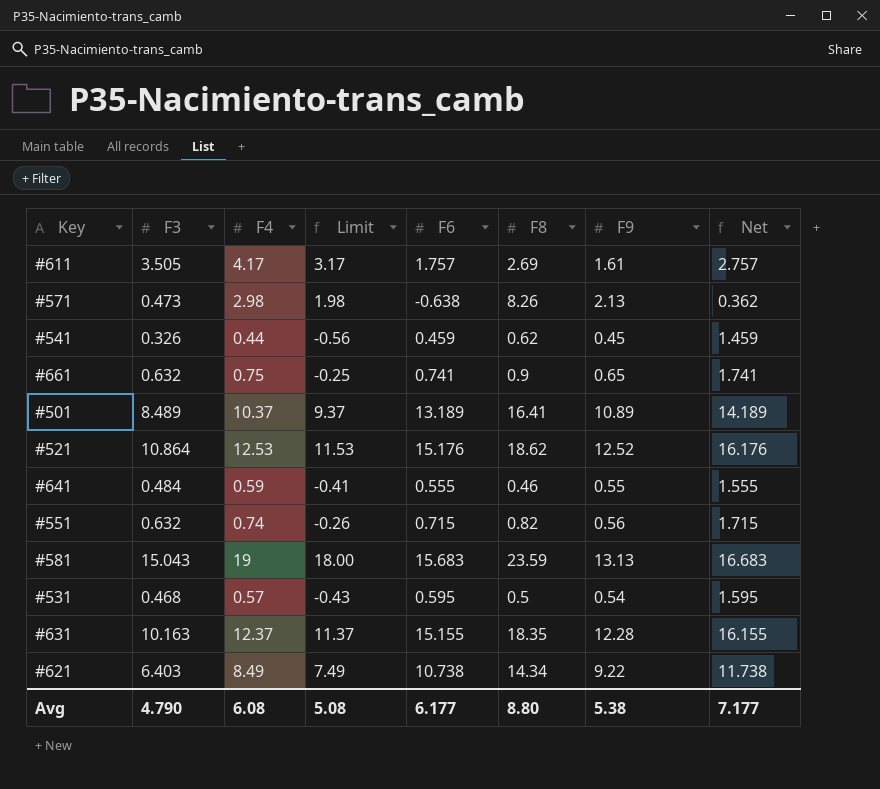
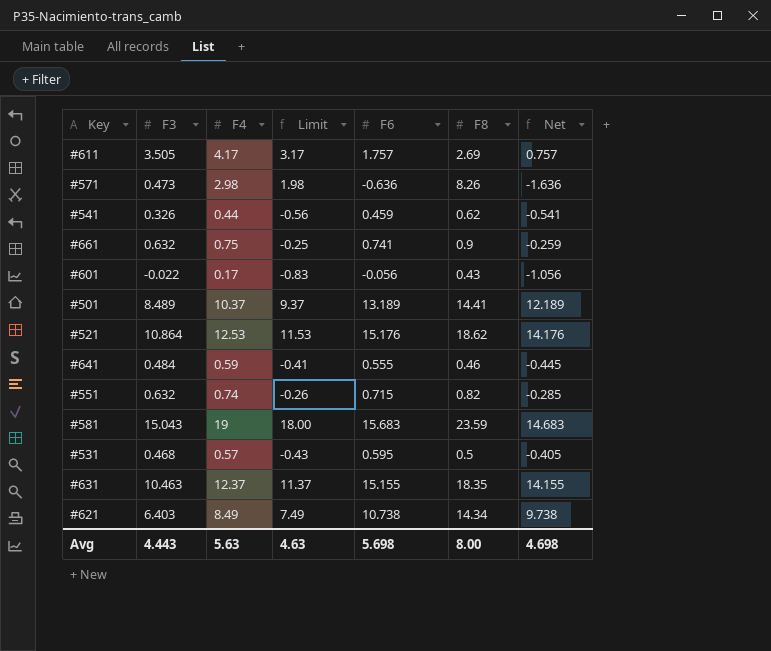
column F9 | position: 7 -> none
column Net | formula: [F6] + 1 -> [F6] - 1
#571 | F6: -0.638 -> -0.636
row #601: none -> -0.022 | 0.17 | -0.83 | -0.056 | 0.43 | -1.056
#501 | F8: 16.41 -> 14.41
#631 | F3: 10.163 -> 10.463
Avg | F3: 4.790 -> 4.443
Avg | F4: 6.08 -> 5.63
Avg | Limit: 5.08 -> 4.63
Avg | F6: 6.177 -> 5.698
Avg | F8: 8.80 -> 8.00
Avg | Net: 7.177 -> 4.698

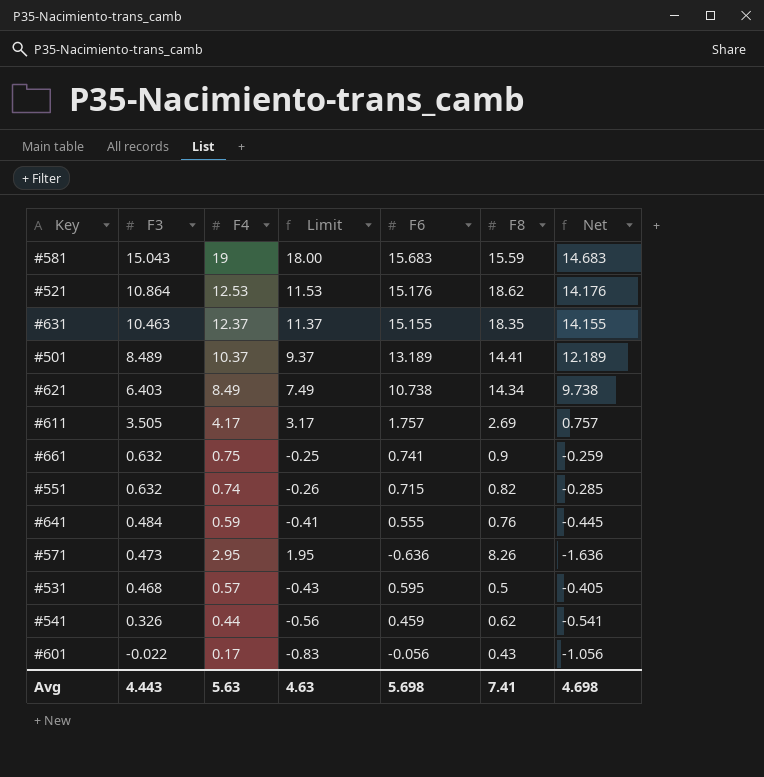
row order: none -> F3 descending
#581 | F8: 23.59 -> 15.59
#641 | F8: 0.46 -> 0.76
#571 | F4: 2.98 -> 2.95
#571 | Limit: 1.98 -> 1.95
Avg | F8: 8.00 -> 7.41

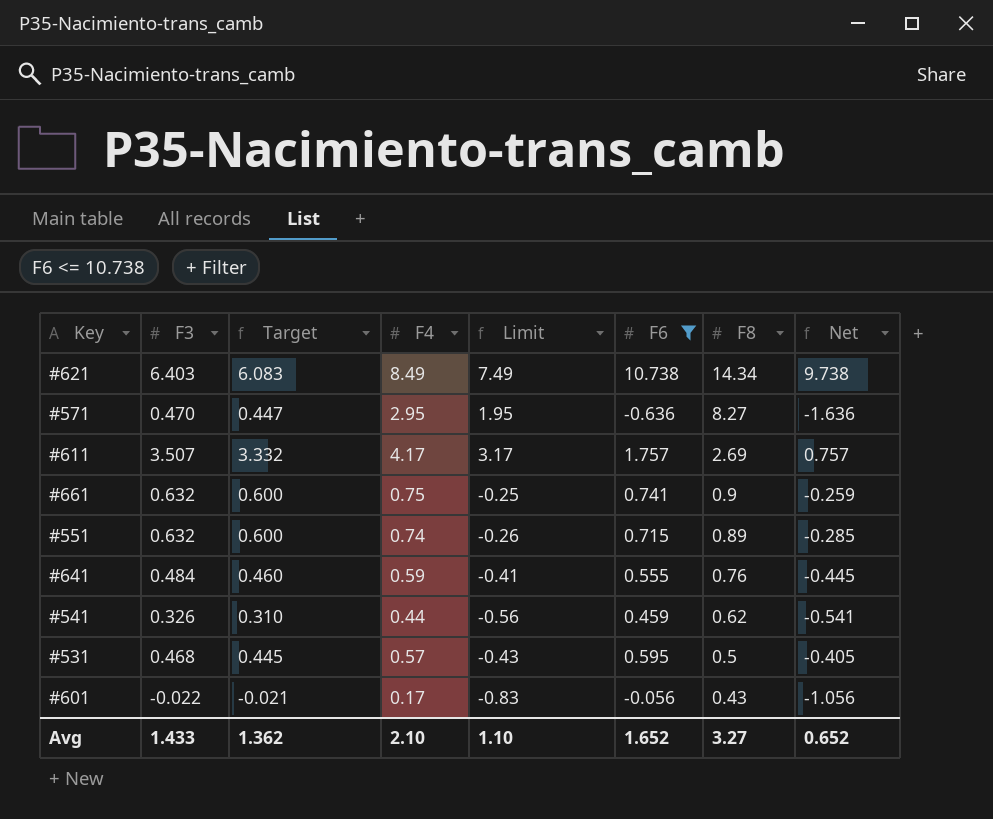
filter: none -> F6 <= 10.738
row order: F3 descending -> F8 descending
column Target | formula: none -> [F3] * 0.95
#571 | F3: 0.473 -> 0.470
#571 | F8: 8.26 -> 8.27
#611 | F3: 3.505 -> 3.507
#551 | F8: 0.82 -> 0.89
Avg | F3: 4.443 -> 1.433
Avg | F4: 5.63 -> 2.10
Avg | Limit: 4.63 -> 1.10
Avg | F6: 5.698 -> 1.652
Avg | F8: 7.41 -> 3.27
Avg | Net: 4.698 -> 0.652

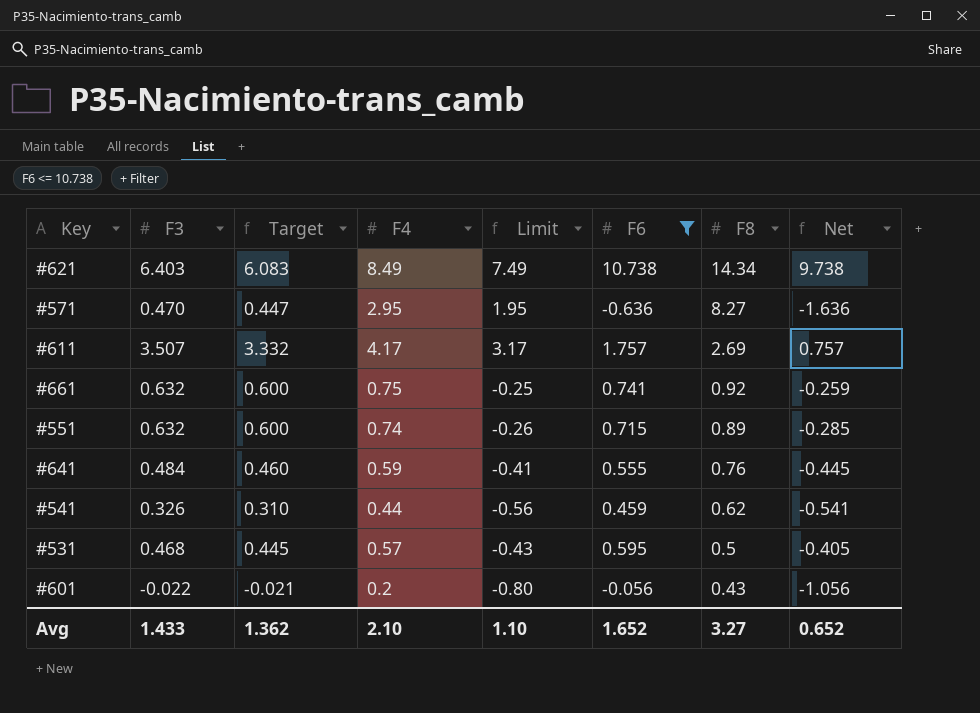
#661 | F8: 0.9 -> 0.92
#601 | F4: 0.17 -> 0.2
#601 | Limit: -0.83 -> -0.80

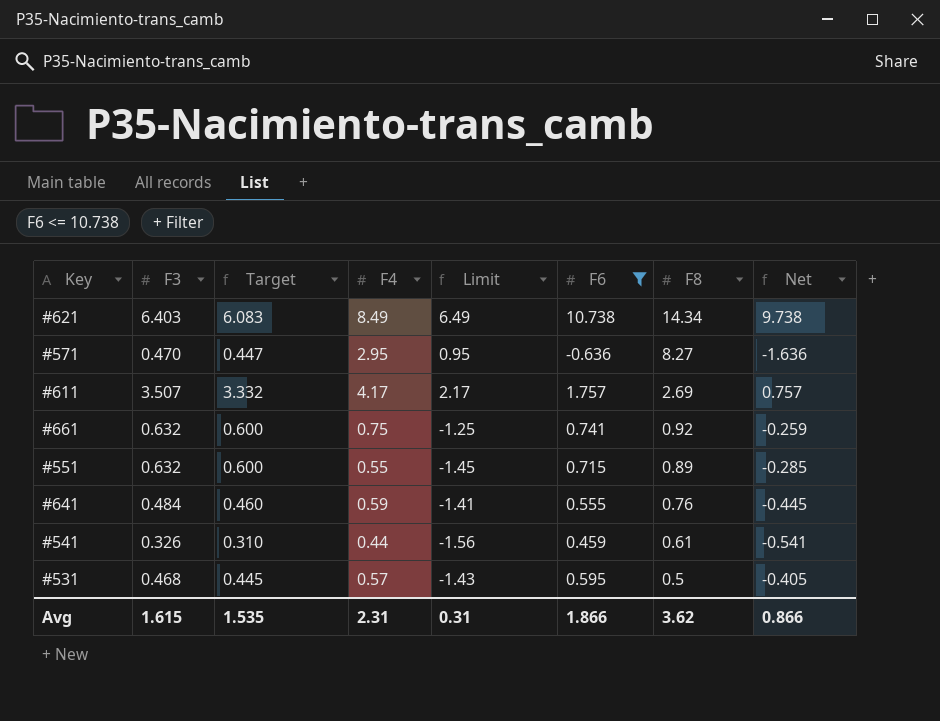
column Limit | formula: [F4] - 1 -> [F4] - 2
row #601: -0.022 | -0.021 | 0.2 | -0.80 | -0.056 | 0.43 | -1.056 -> none
#551 | F4: 0.74 -> 0.55
#541 | F8: 0.62 -> 0.61
Avg | F3: 1.433 -> 1.615
Avg | Target: 1.362 -> 1.535
Avg | F4: 2.10 -> 2.31
Avg | Limit: 1.10 -> 0.31
Avg | F6: 1.652 -> 1.866
Avg | F8: 3.27 -> 3.62
Avg | Net: 0.652 -> 0.866

